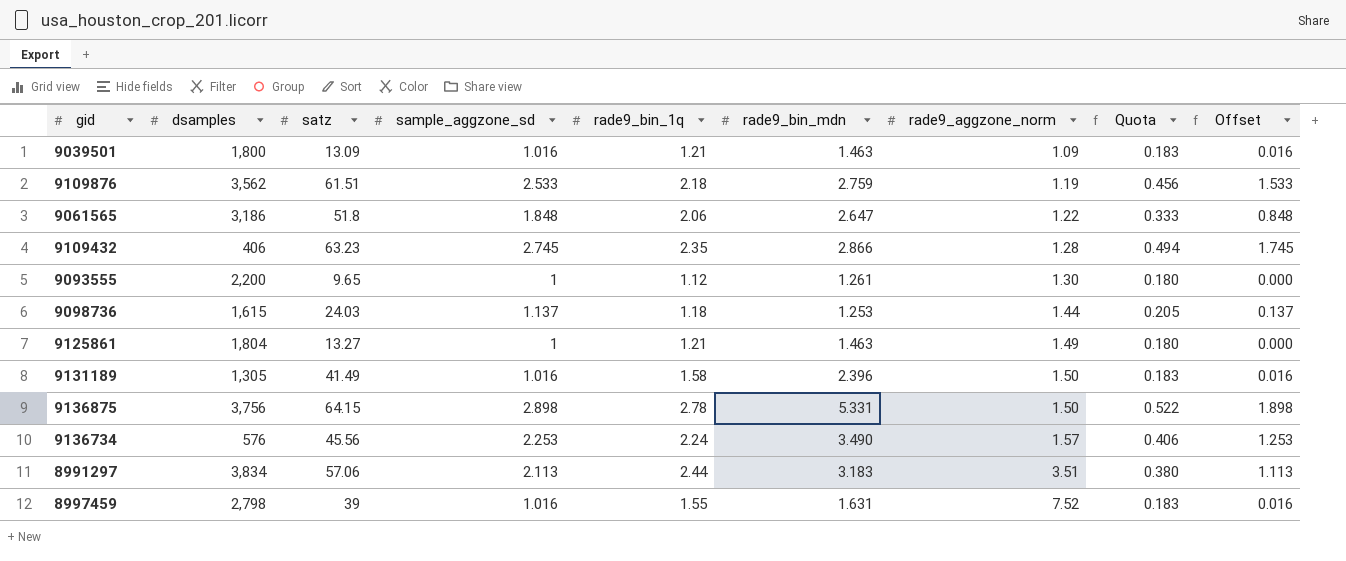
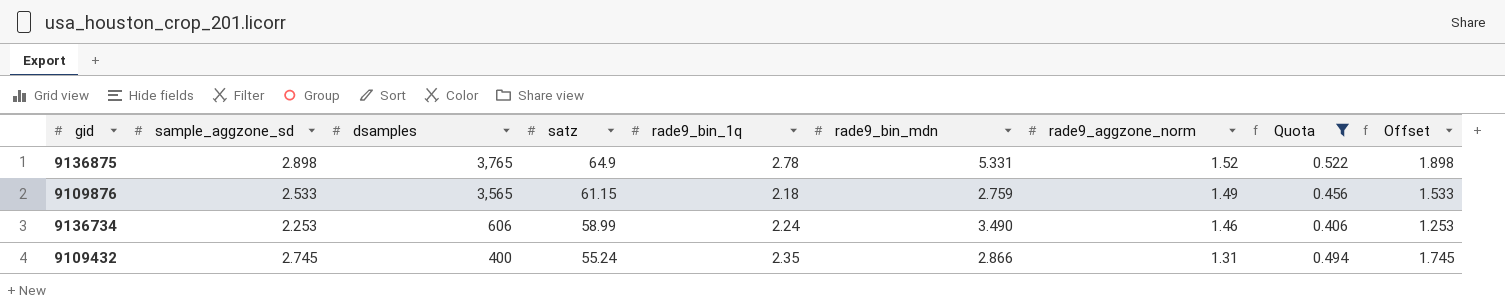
filter: none -> Quota >= 0.406
row order: rade9_aggzone_norm ascending -> dsamples descending
column sample_aggzone_sd | position: 4 -> 2
9136875 | dsamples: 3,756 -> 3,765
9136875 | satz: 64.15 -> 64.9
9136875 | rade9_aggzone_norm: 1.50 -> 1.52
9109876 | dsamples: 3,562 -> 3,565
9109876 | satz: 61.51 -> 61.15
9109876 | rade9_aggzone_norm: 1.19 -> 1.49
9136734 | dsamples: 576 -> 606
9136734 | satz: 45.56 -> 58.99
9136734 | rade9_aggzone_norm: 1.57 -> 1.46
9109432 | dsamples: 406 -> 400
9109432 | satz: 63.23 -> 55.24
9109432 | rade9_aggzone_norm: 1.28 -> 1.31

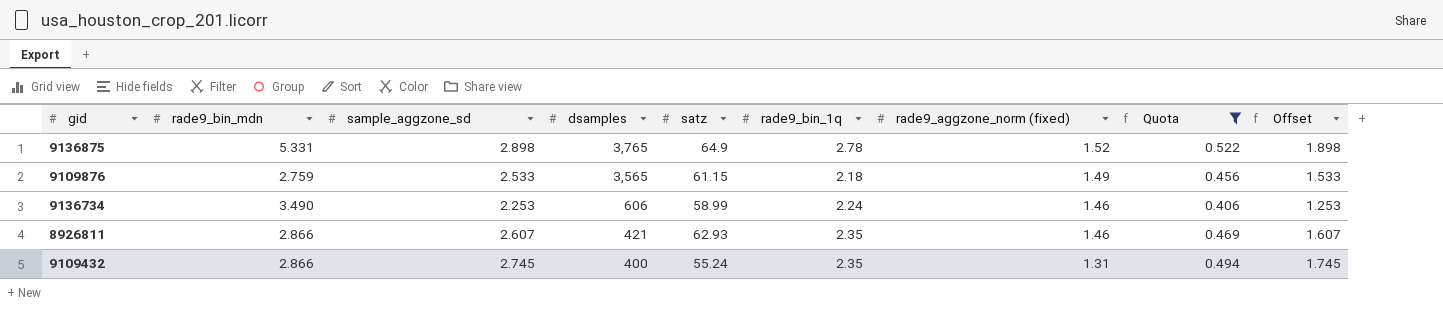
column rade9_bin_mdn | position: 6 -> 2
column name: rade9_aggzone_norm -> rade9_aggzone_norm (fixed)
row 8926811: none -> 2.866 | 2.607 | 421 | 62.93 | 2.35 | 1.46 | 0.469 | 1.607

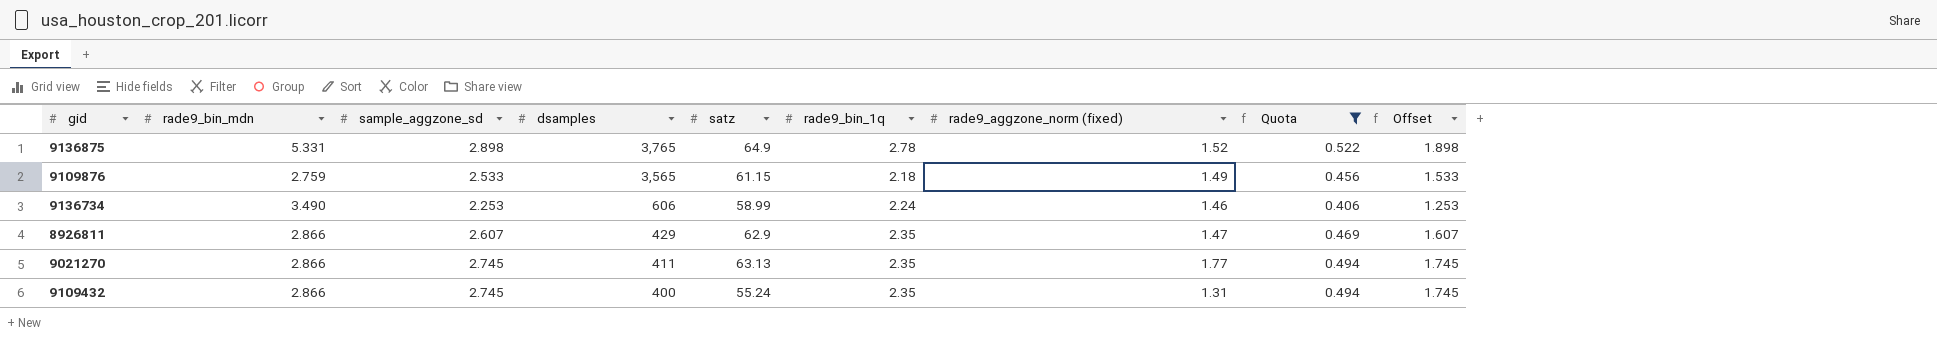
8926811 | dsamples: 421 -> 429
8926811 | satz: 62.93 -> 62.9
8926811 | rade9_aggzone_norm (fixed): 1.46 -> 1.47
row 9021270: none -> 2.866 | 2.745 | 411 | 63.13 | 2.35 | 1.77 | 0.494 | 1.745

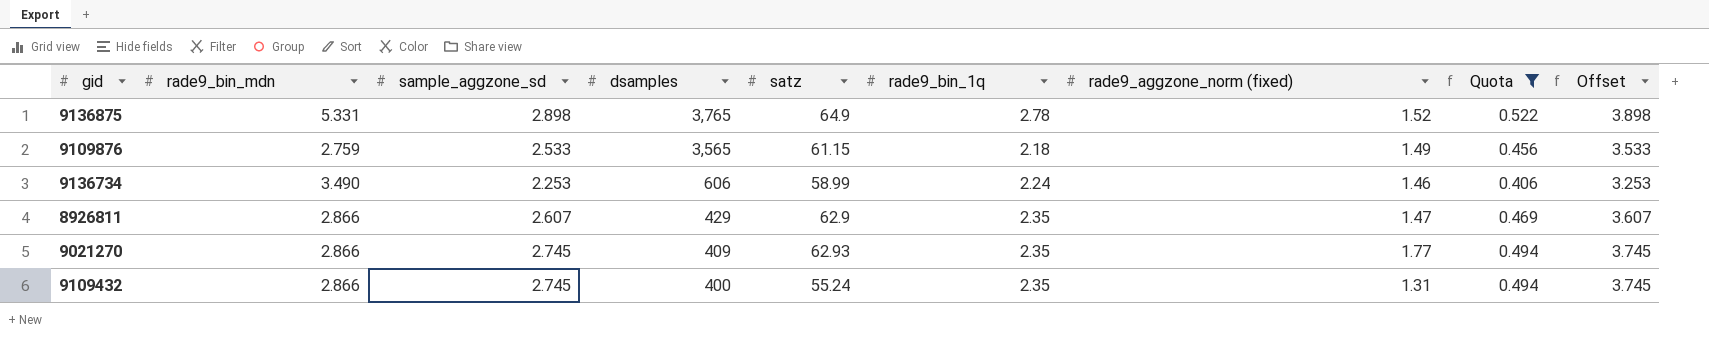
column Offset | formula: [sample_aggzone_sd] - 1 -> [sample_aggzone_sd] + 1
9021270 | dsamples: 411 -> 409
9021270 | satz: 63.13 -> 62.93

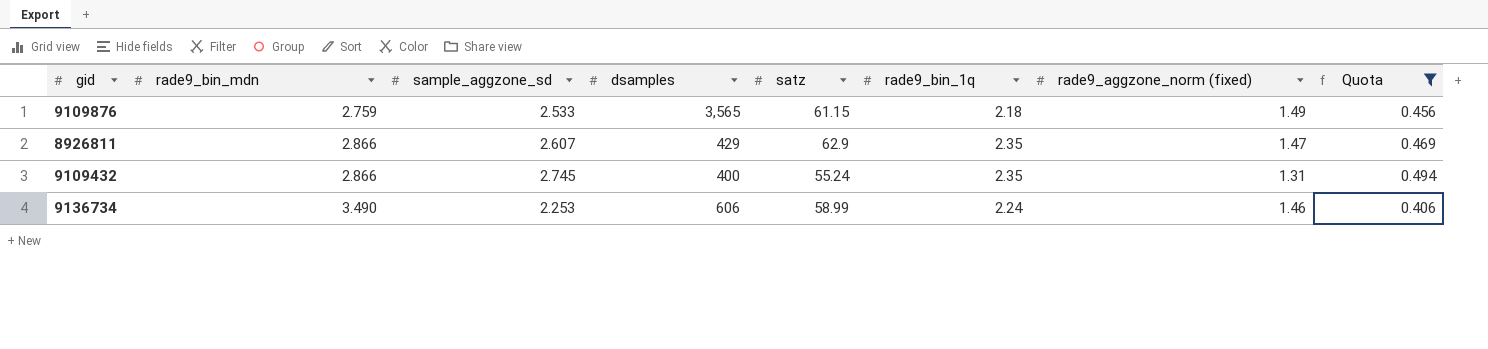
row order: dsamples descending -> rade9_bin_mdn ascending
column Offset | formula: [sample_aggzone_sd] + 1 -> none
row 9136875: 5.331 | 2.898 | 3,765 | 64.9 | 2.78 | 1.52 | 0.522 | 3.898 -> none
row 9021270: 2.866 | 2.745 | 409 | 62.93 | 2.35 | 1.77 | 0.494 | 3.745 -> none

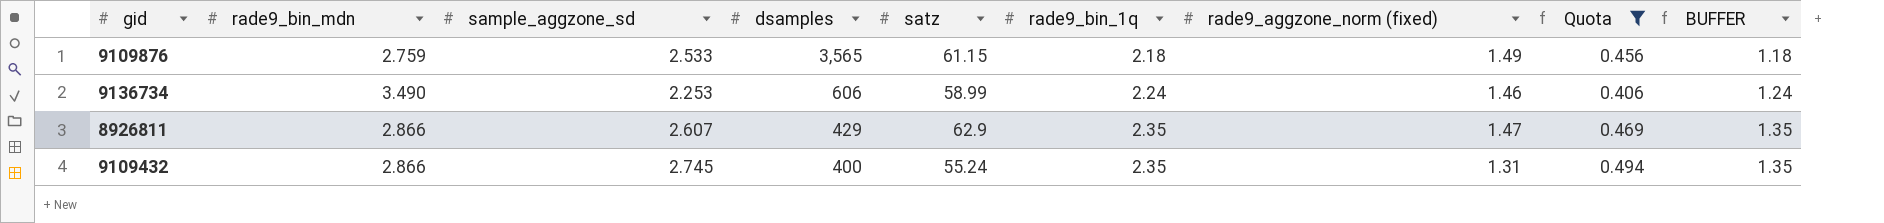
row order: rade9_bin_mdn ascending -> dsamples descending
column BUFFER | formula: none -> [rade9_bin_1q] - 1

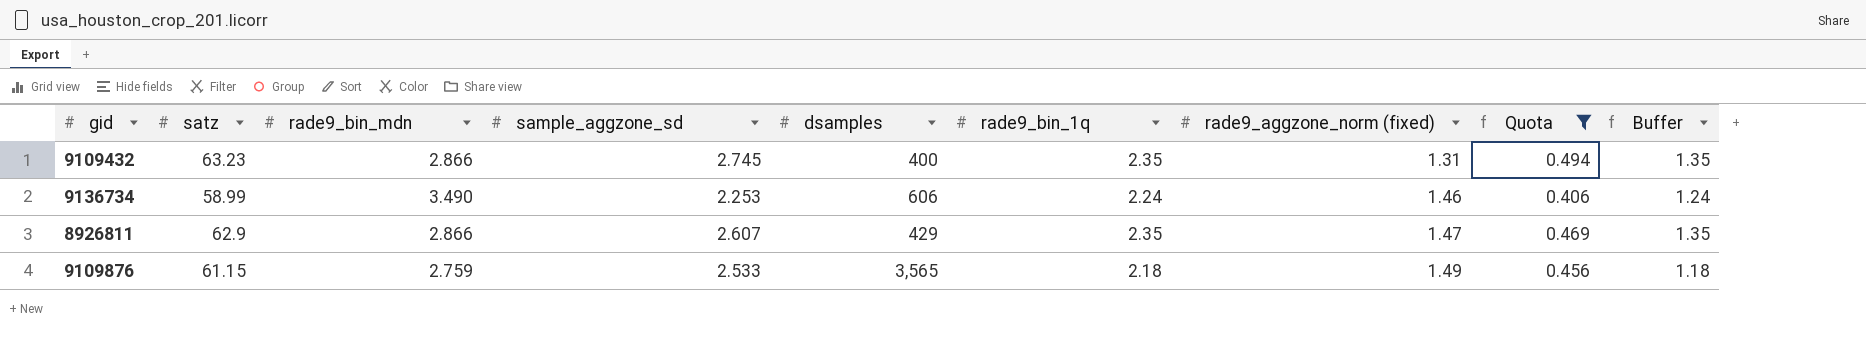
row order: dsamples descending -> rade9_aggzone_norm (fixed) ascending
column satz | position: 5 -> 2
column name: BUFFER -> Buffer
9109432 | satz: 55.24 -> 63.23

